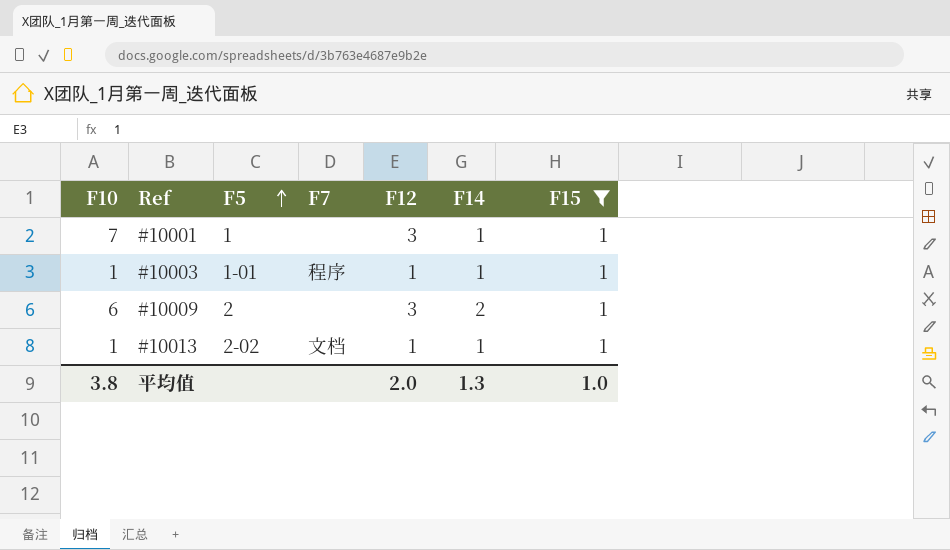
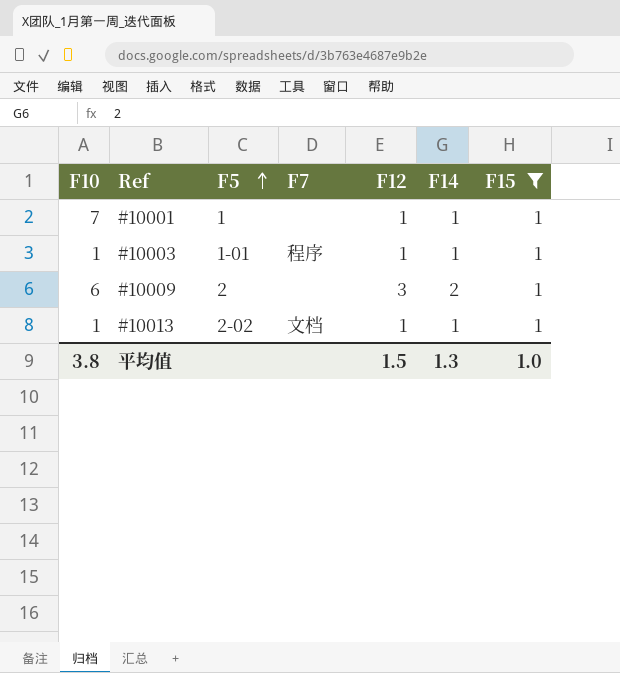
#10001 | F12: 3 -> 1
平均值 | F12: 2.0 -> 1.5

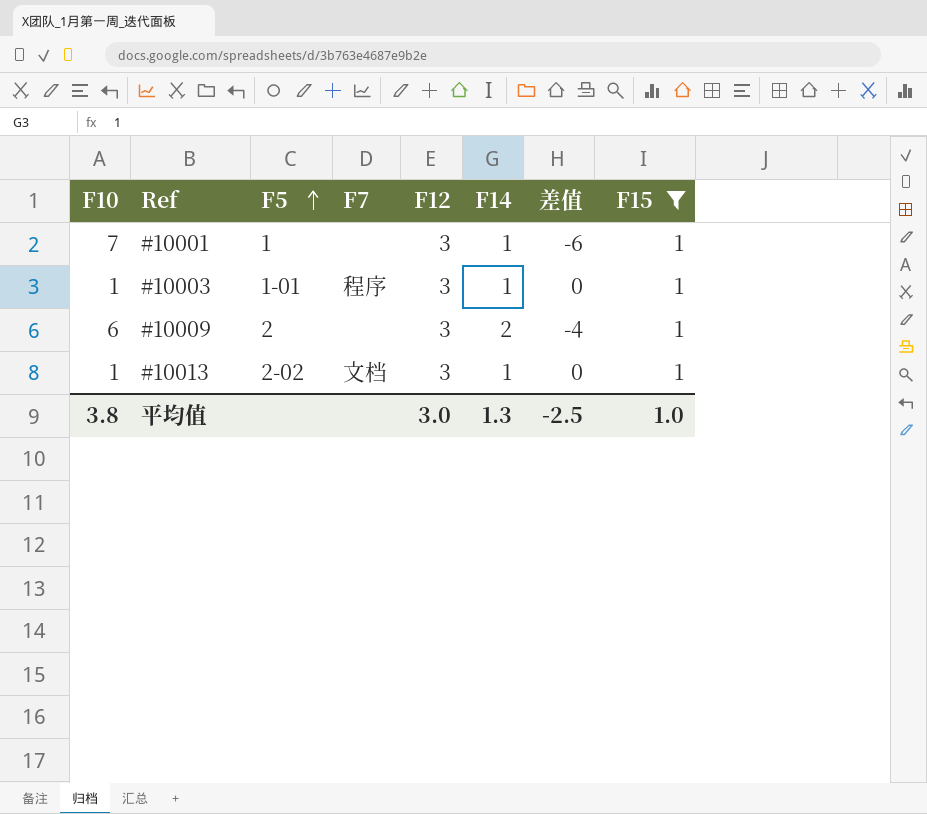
column 差值 | formula: none -> [F14] - [F10]
#10001 | F12: 1 -> 3
#10003 | F12: 1 -> 3
#10013 | F12: 1 -> 3
平均值 | F12: 1.5 -> 3.0

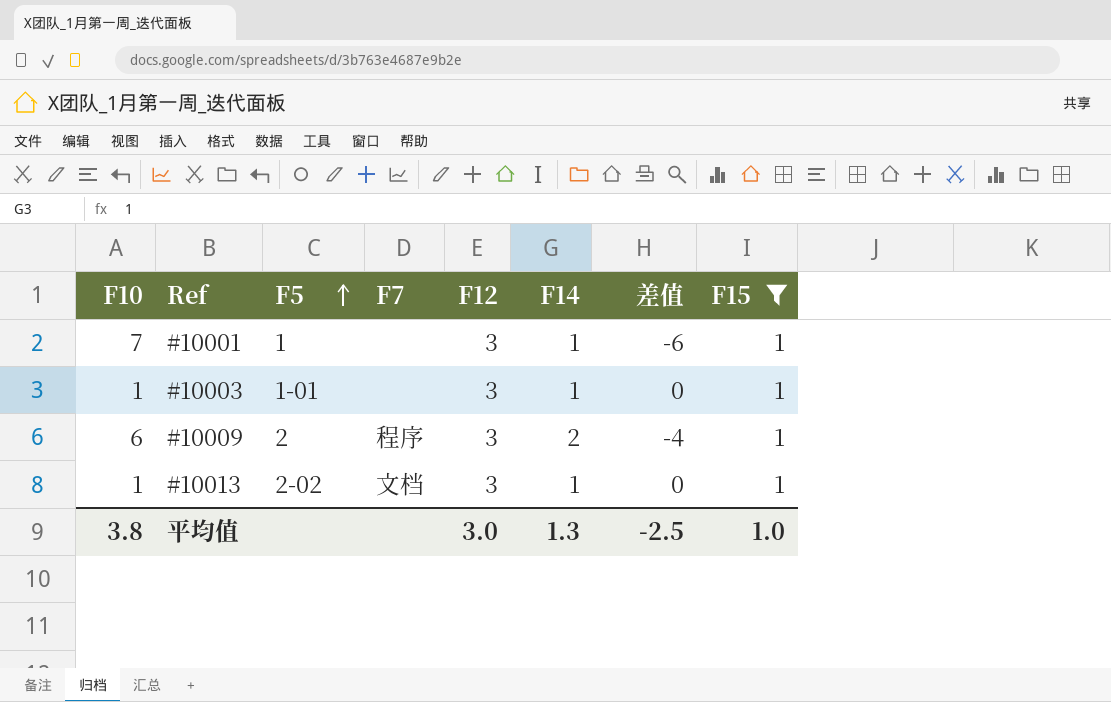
#10003 | F7: 程序 -> none
#10009 | F7: none -> 程序

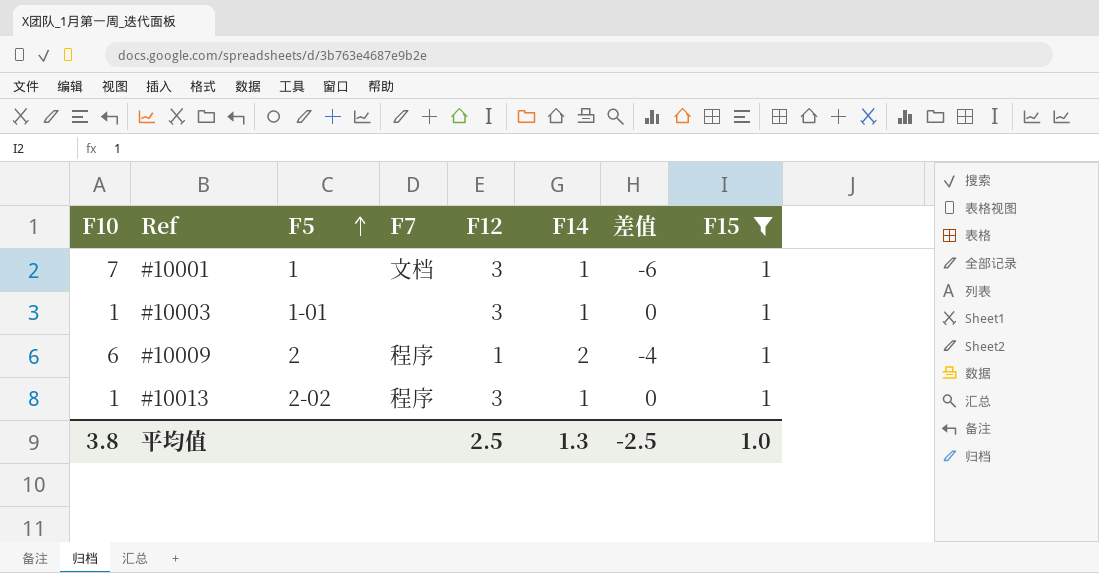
#10001 | F7: none -> 文档
#10009 | F12: 3 -> 1
#10013 | F7: 文档 -> 程序
平均值 | F12: 3.0 -> 2.5

